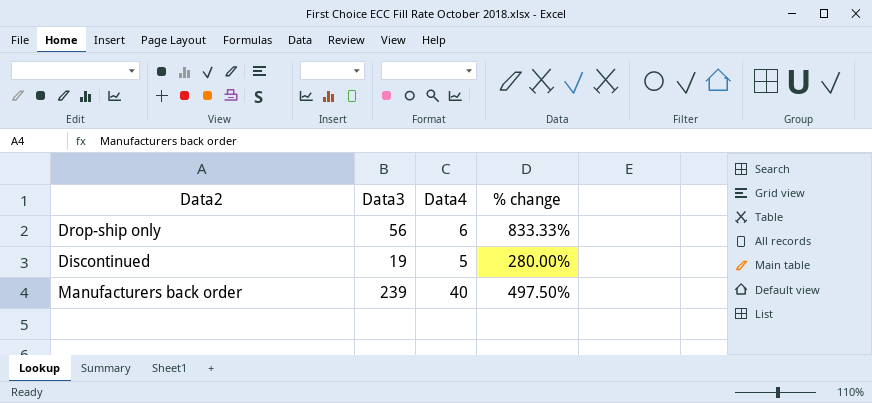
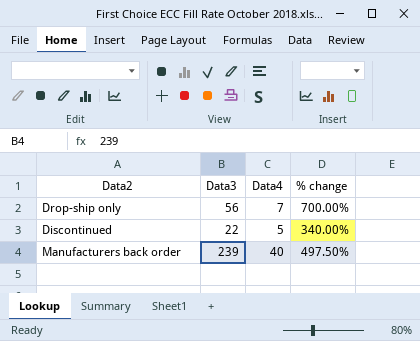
Drop-ship only | Data4: 6 -> 7
Drop-ship only | % change: 833.33% -> 700.00%
Discontinued | Data3: 19 -> 22
Discontinued | % change: 280.00% -> 340.00%

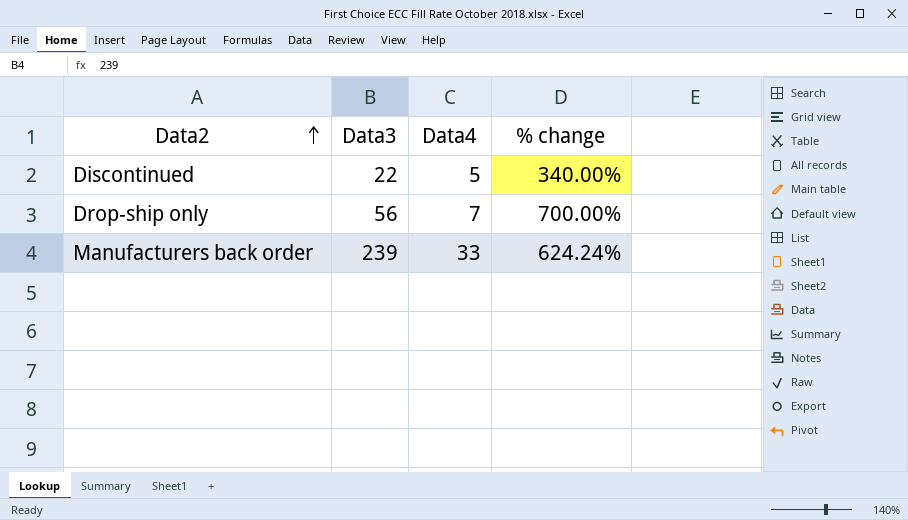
row order: none -> Data2 ascending
Manufacturers back order | Data4: 40 -> 33
Manufacturers back order | % change: 497.50% -> 624.24%

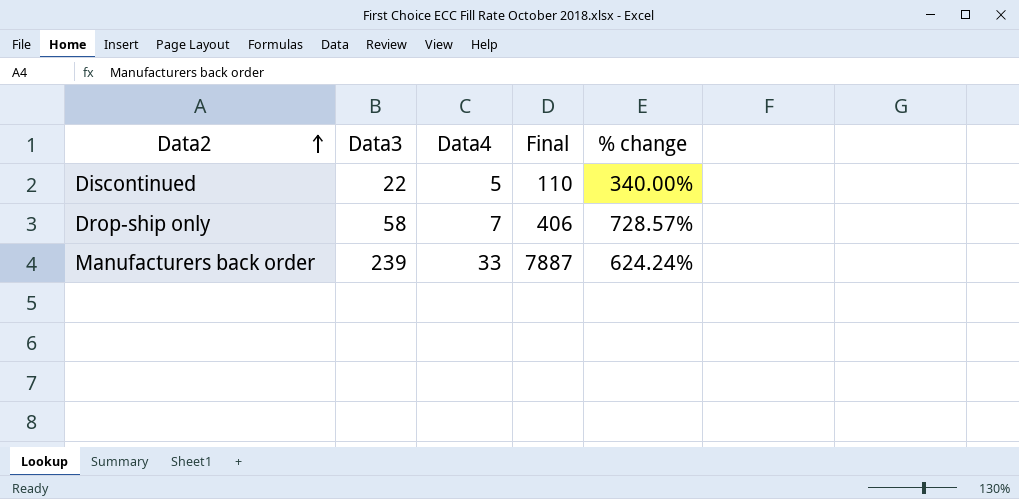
column Final | formula: none -> [Data3] * [Data4]
Drop-ship only | Data3: 56 -> 58
Drop-ship only | % change: 700.00% -> 728.57%

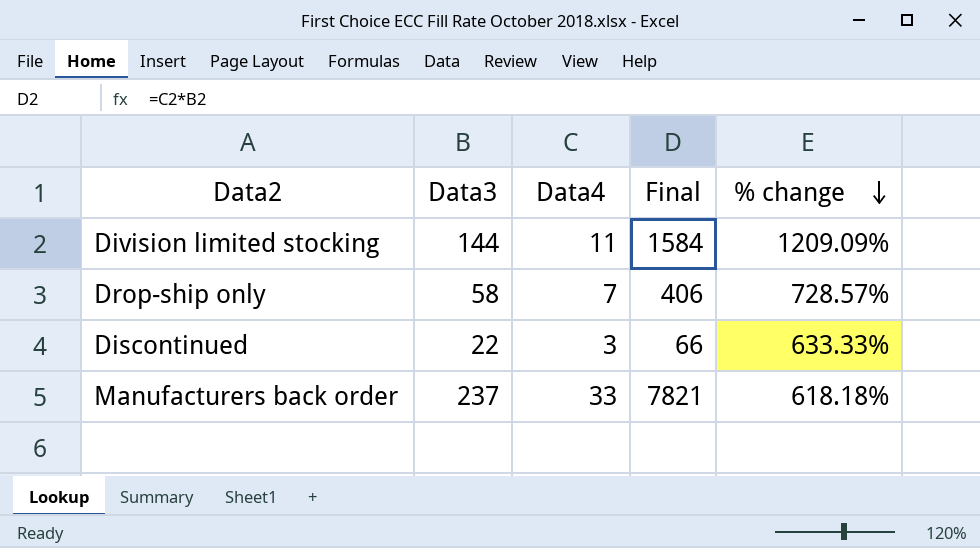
row order: Data2 ascending -> % change descending
row Division limited stocking: none -> 144 | 11 | 1584 | 1209.09%
Discontinued | Data4: 5 -> 3
Discontinued | Final: 110 -> 66
Discontinued | % change: 340.00% -> 633.33%
Manufacturers back order | Data3: 239 -> 237
Manufacturers back order | Final: 7887 -> 7821
Manufacturers back order | % change: 624.24% -> 618.18%

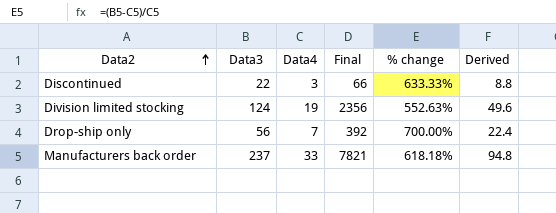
row order: % change descending -> Data2 ascending
column Derived | formula: none -> [Data3] * 0.4
Division limited stocking | Data3: 144 -> 124
Division limited stocking | Data4: 11 -> 19
Division limited stocking | Final: 1584 -> 2356
Division limited stocking | % change: 1209.09% -> 552.63%
Drop-ship only | Data3: 58 -> 56
Drop-ship only | Final: 406 -> 392
Drop-ship only | % change: 728.57% -> 700.00%

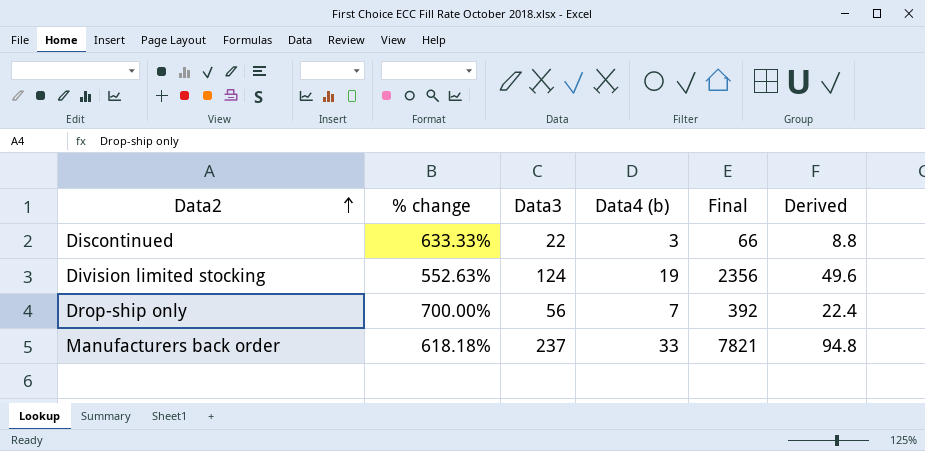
column % change | position: 5 -> 2
column name: Data4 -> Data4 (b)

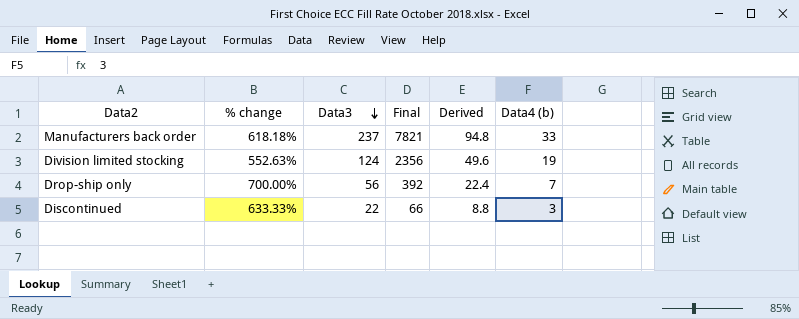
row order: Data2 ascending -> Data3 descending
column Data4 (b) | position: 4 -> 6

